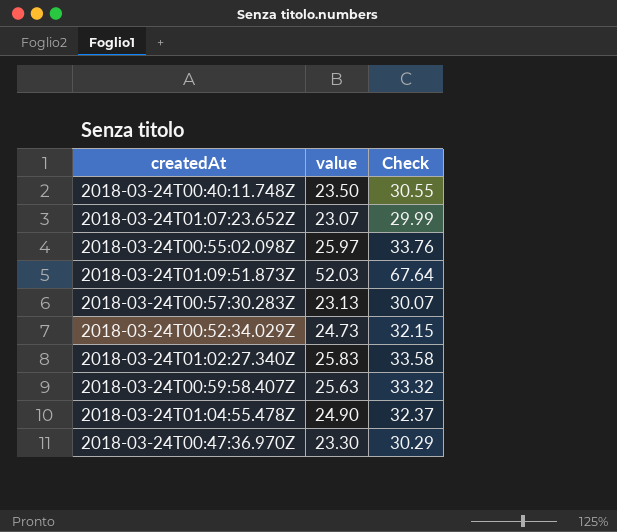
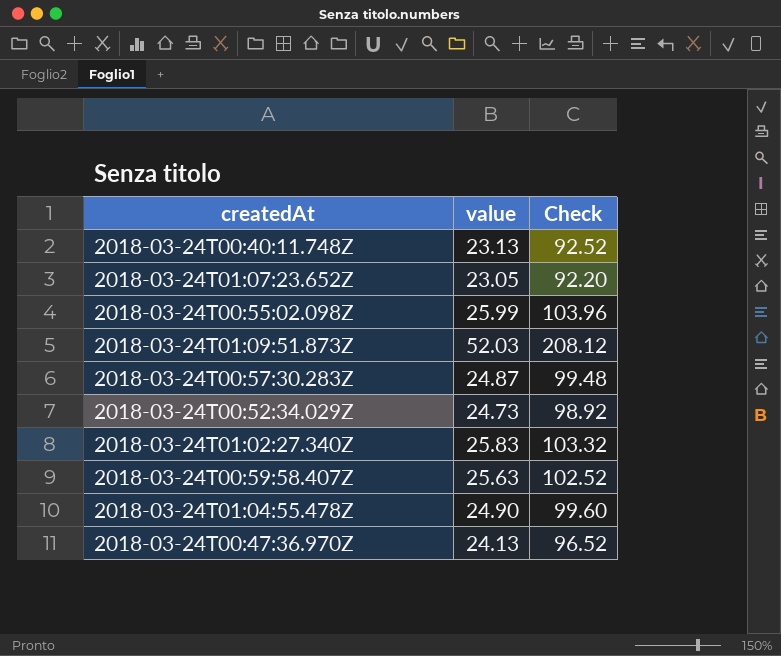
column Check | formula: [value] * 1.3 -> [value] * 4
2018-03-24T00:40:11.748Z | value: 23.50 -> 23.13
2018-03-24T01:07:23.652Z | value: 23.07 -> 23.05
2018-03-24T00:55:02.098Z | value: 25.97 -> 25.99
2018-03-24T00:57:30.283Z | value: 23.13 -> 24.87
2018-03-24T00:47:36.970Z | value: 23.30 -> 24.13

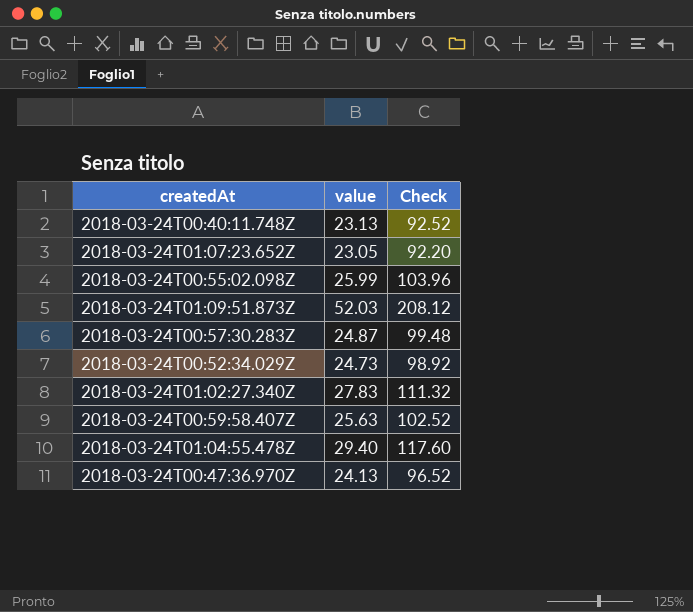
2018-03-24T01:02:27.340Z | value: 25.83 -> 27.83
2018-03-24T01:02:27.340Z | Check: 103.32 -> 111.32
2018-03-24T01:04:55.478Z | value: 24.90 -> 29.40
2018-03-24T01:04:55.478Z | Check: 99.60 -> 117.60

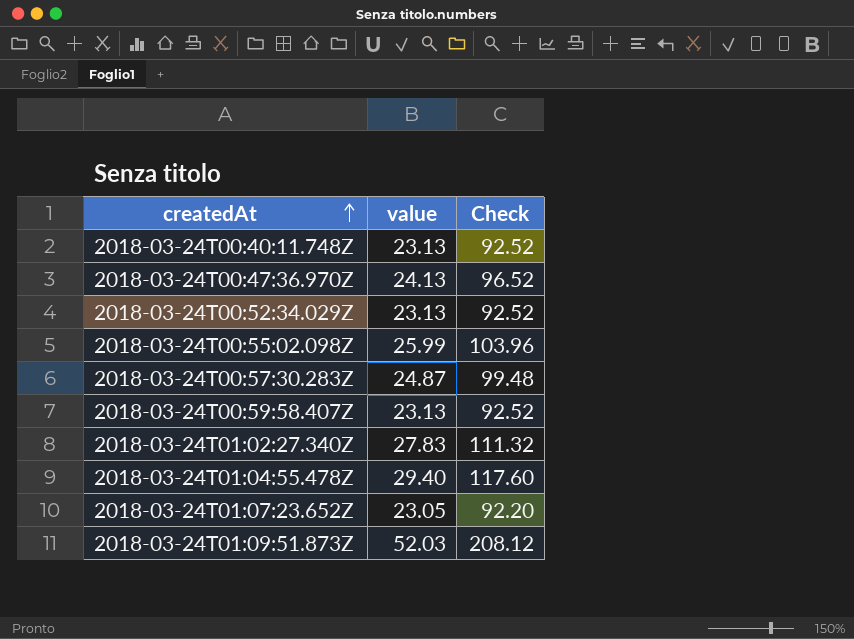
row order: none -> createdAt ascending
2018-03-24T00:52:34.029Z | value: 24.73 -> 23.13
2018-03-24T00:52:34.029Z | Check: 98.92 -> 92.52
2018-03-24T00:59:58.407Z | value: 25.63 -> 23.13
2018-03-24T00:59:58.407Z | Check: 102.52 -> 92.52

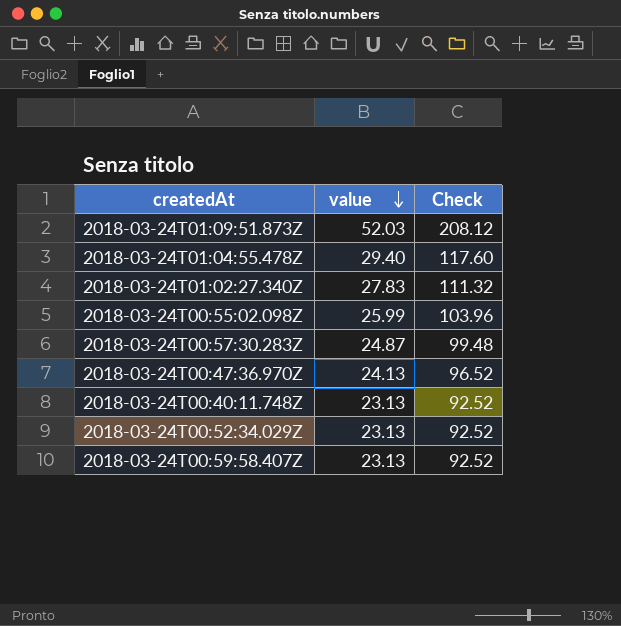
row order: createdAt ascending -> value descending
row 2018-03-24T01:07:23.652Z: 23.05 | 92.20 -> none

